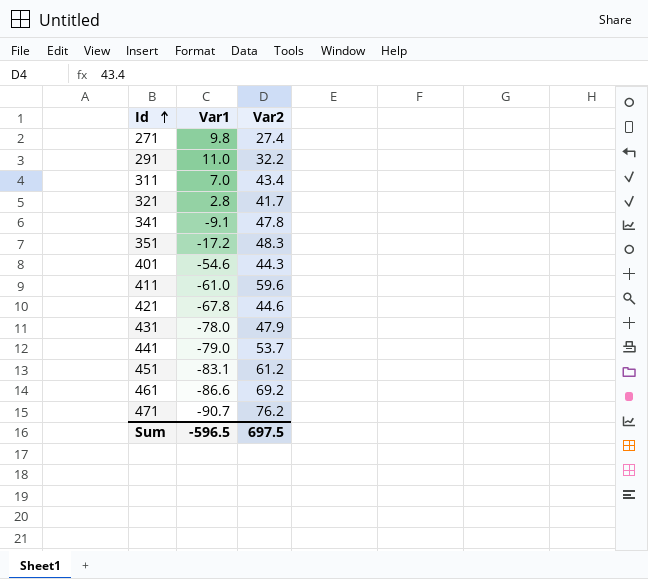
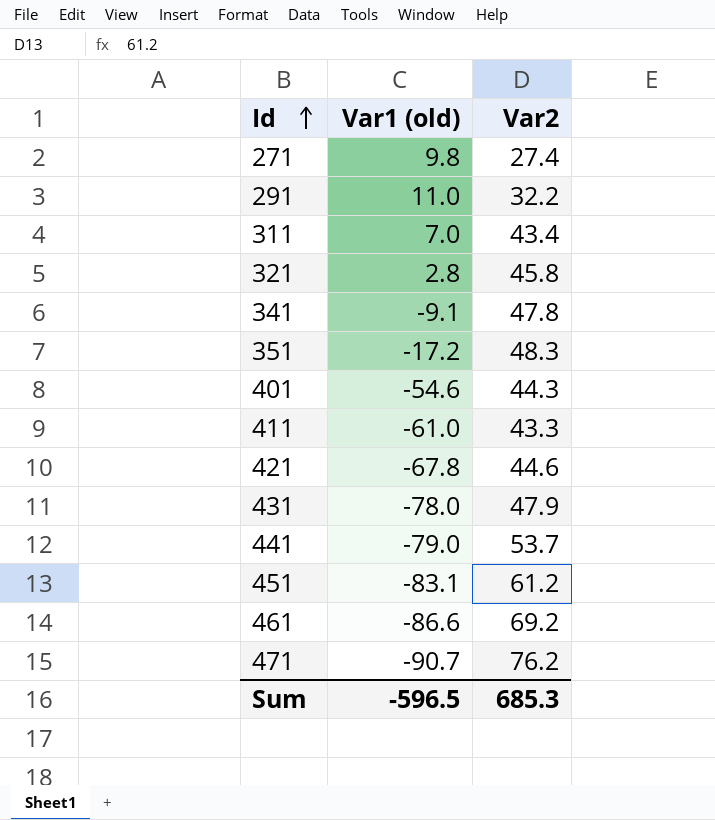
column name: Var1 -> Var1 (old)
321 | Var2: 41.7 -> 45.8
411 | Var2: 59.6 -> 43.3
Sum | Var2: 697.5 -> 685.3

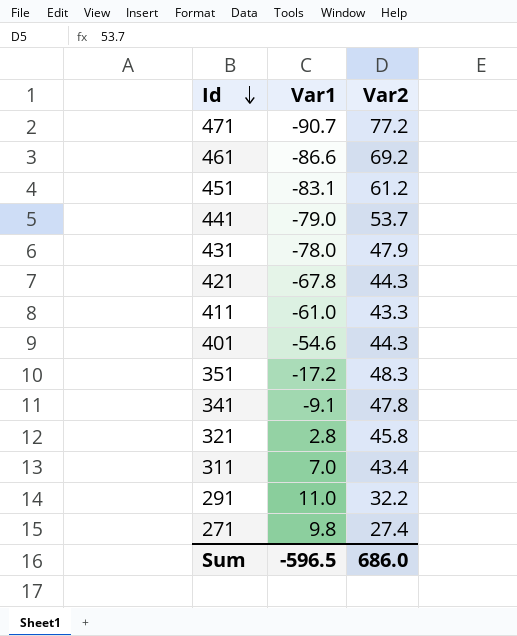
row order: Id ascending -> Id descending
column name: Var1 (old) -> Var1
471 | Var2: 76.2 -> 77.2
421 | Var2: 44.6 -> 44.3
Sum | Var2: 685.3 -> 686.0

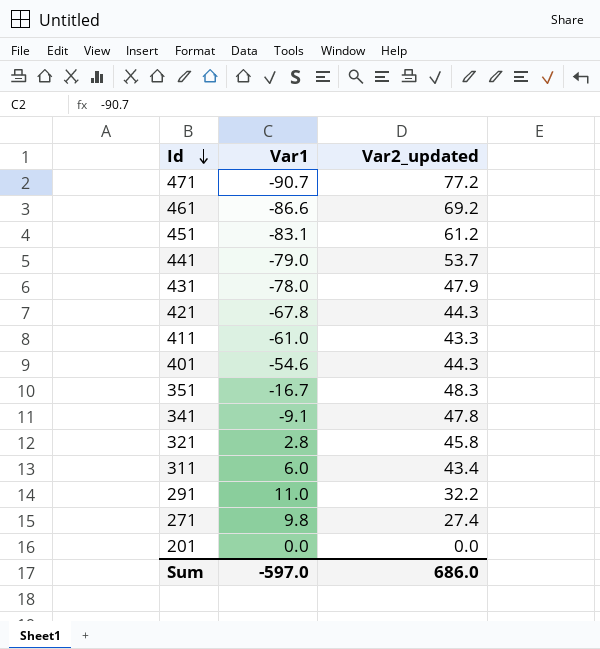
column name: Var2 -> Var2_updated
351 | Var1: -17.2 -> -16.7
311 | Var1: 7.0 -> 6.0
row 201: none -> 0.0 | 0.0
Sum | Var1: -596.5 -> -597.0

